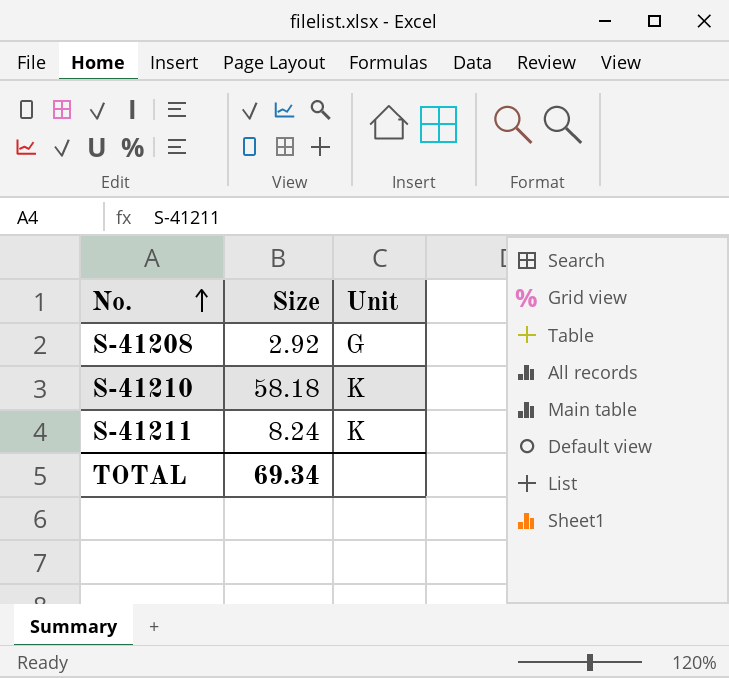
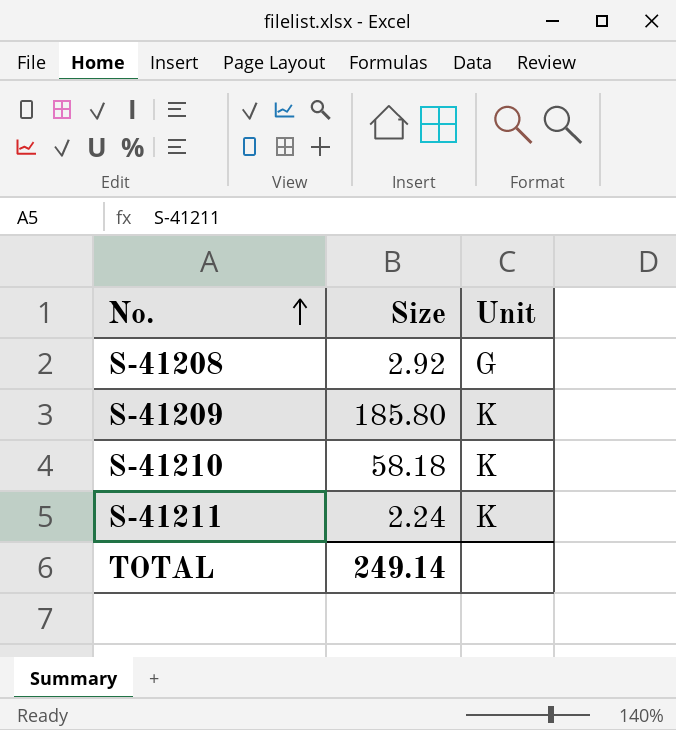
row S-41209: none -> 185.80 | K
S-41211 | Size: 8.24 -> 2.24
TOTAL | Size: 69.34 -> 249.14

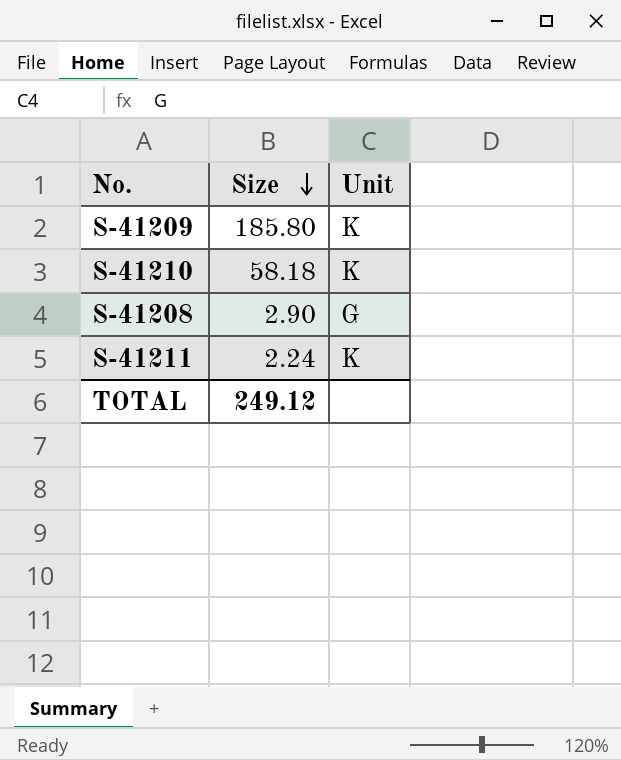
row order: No. ascending -> Size descending
S-41208 | Size: 2.92 -> 2.90
TOTAL | Size: 249.14 -> 249.12

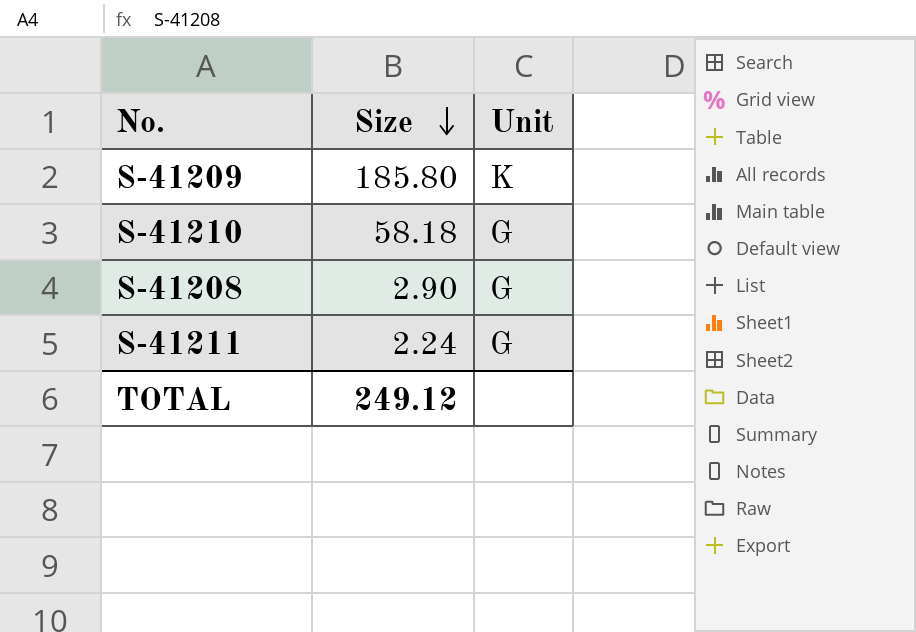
S-41210 | Unit: K -> G
S-41211 | Unit: K -> G

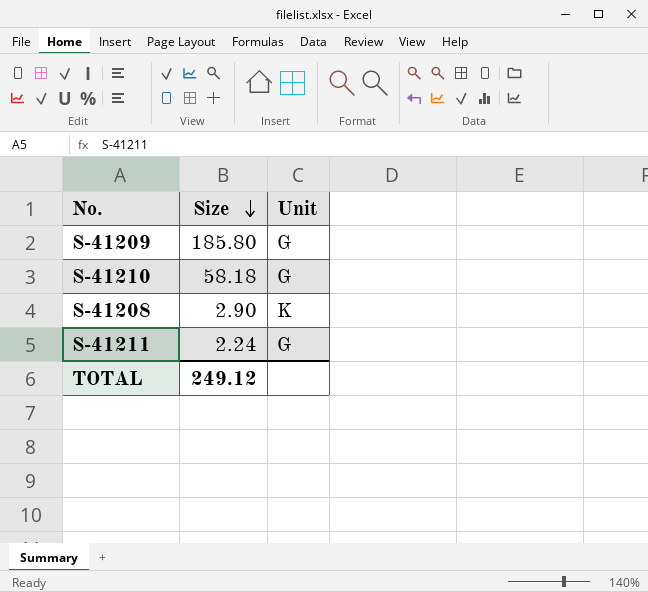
S-41209 | Unit: K -> G
S-41208 | Unit: G -> K

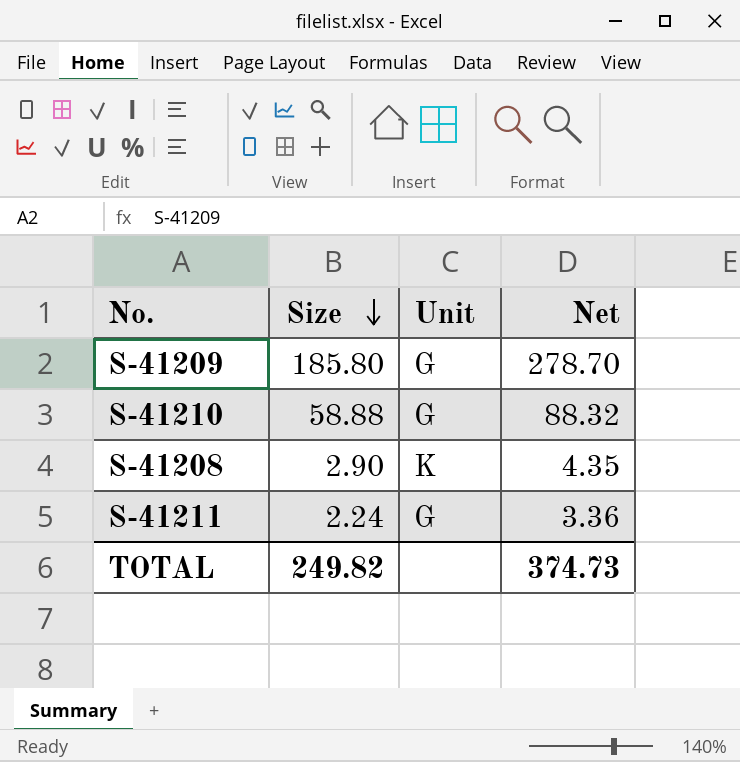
column Net | formula: none -> [Size] * 1.5
S-41210 | Size: 58.18 -> 58.88
TOTAL | Size: 249.12 -> 249.82

